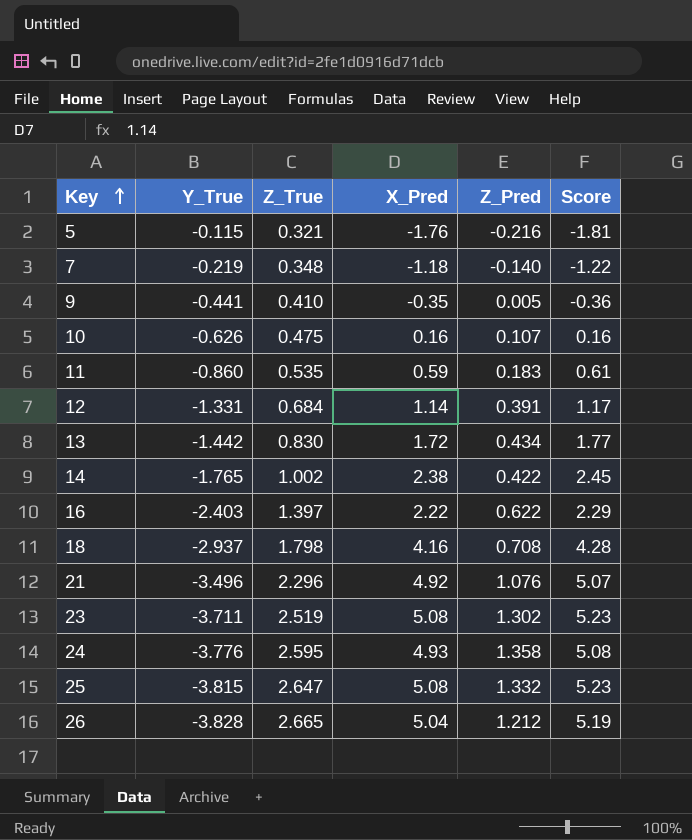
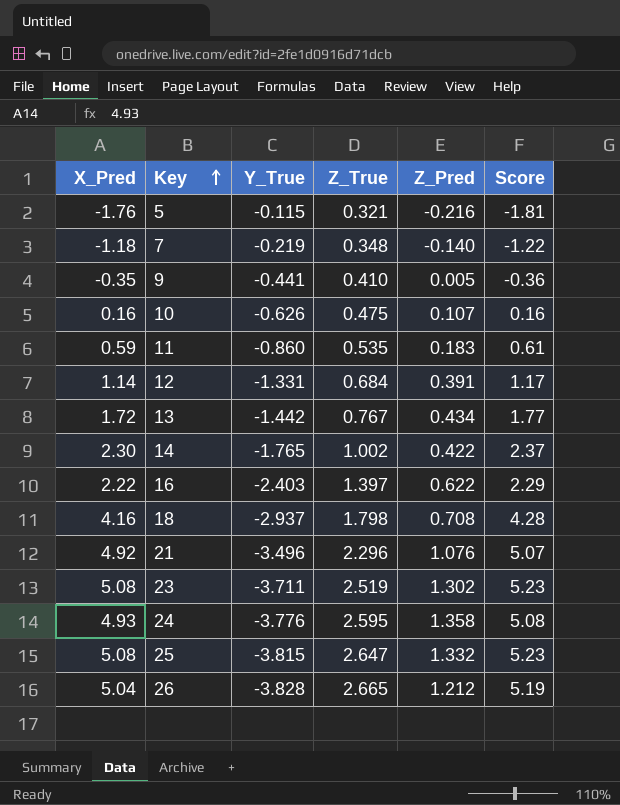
column X_Pred | position: 4 -> 1
13 | Z_True: 0.830 -> 0.767
14 | X_Pred: 2.38 -> 2.30
14 | Score: 2.45 -> 2.37

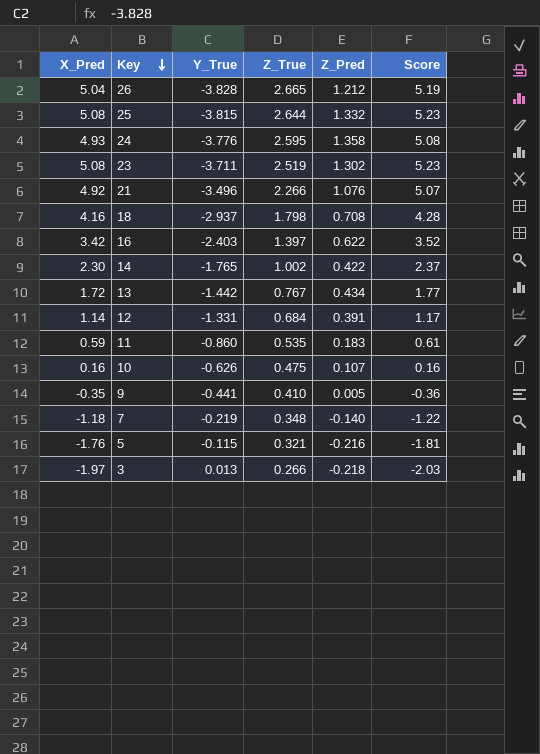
row order: Key ascending -> Key descending
25 | Z_True: 2.647 -> 2.644
21 | Z_True: 2.296 -> 2.266
16 | X_Pred: 2.22 -> 3.42
16 | Score: 2.29 -> 3.52
row 3: none -> -1.97 | 0.013 | 0.266 | -0.218 | -2.03

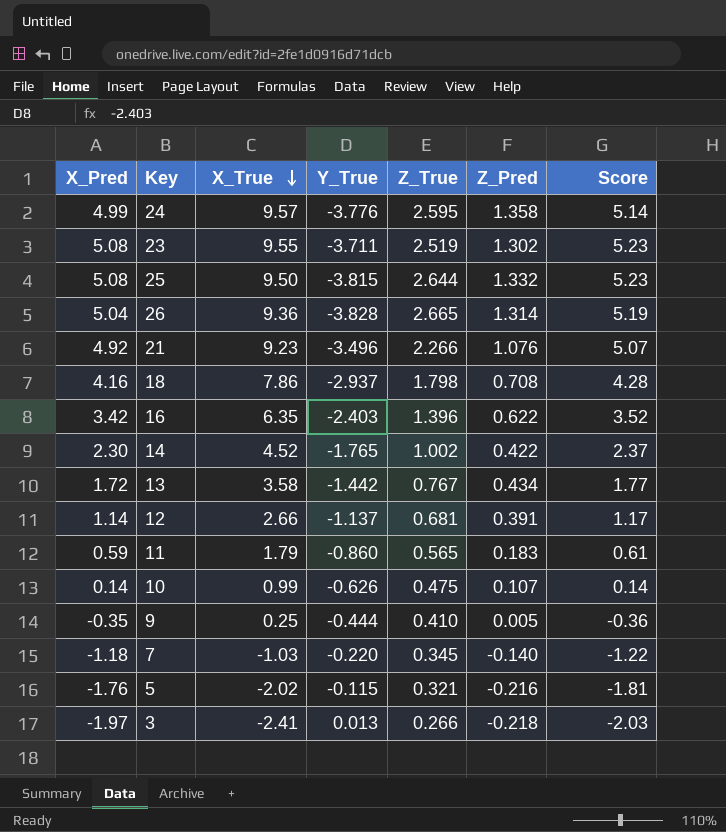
row order: Key descending -> X_True descending
column X_True | position: none -> 3
24 | X_Pred: 4.93 -> 4.99
24 | Score: 5.08 -> 5.14
26 | Z_Pred: 1.212 -> 1.314
16 | Z_True: 1.397 -> 1.396
12 | Y_True: -1.331 -> -1.137
12 | Z_True: 0.684 -> 0.681
11 | Z_True: 0.535 -> 0.565
10 | X_Pred: 0.16 -> 0.14
10 | Score: 0.16 -> 0.14
9 | Y_True: -0.441 -> -0.444
7 | Y_True: -0.219 -> -0.220
7 | Z_True: 0.348 -> 0.345

